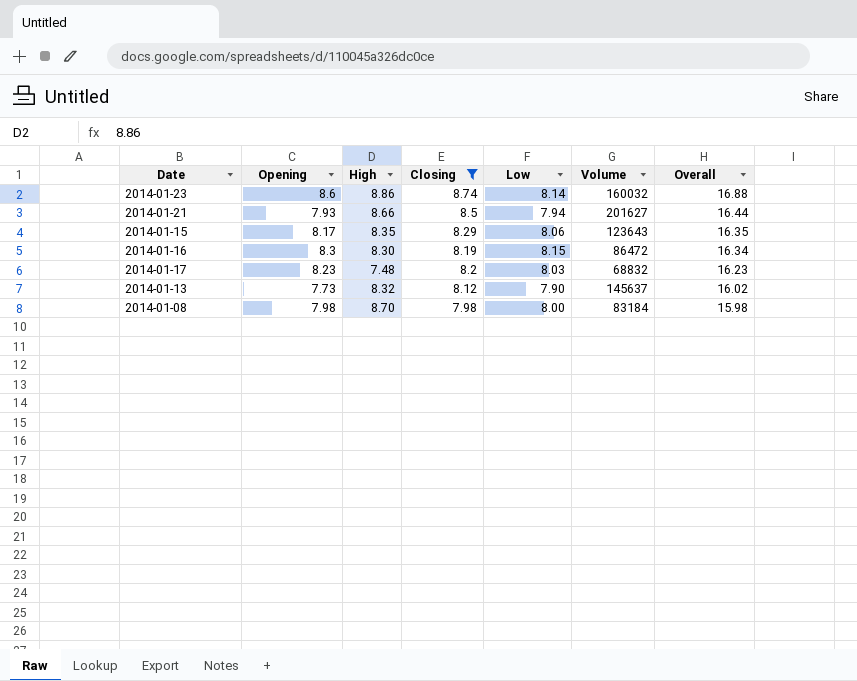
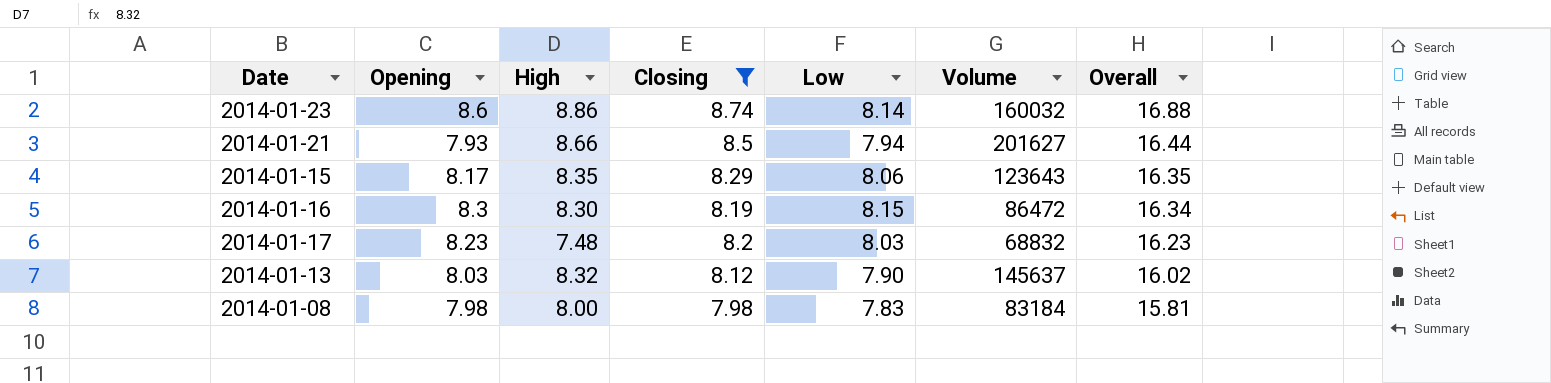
2014-01-13 | Opening: 7.73 -> 8.03
2014-01-08 | High: 8.70 -> 8.00
2014-01-08 | Low: 8.00 -> 7.83
2014-01-08 | Overall: 15.98 -> 15.81

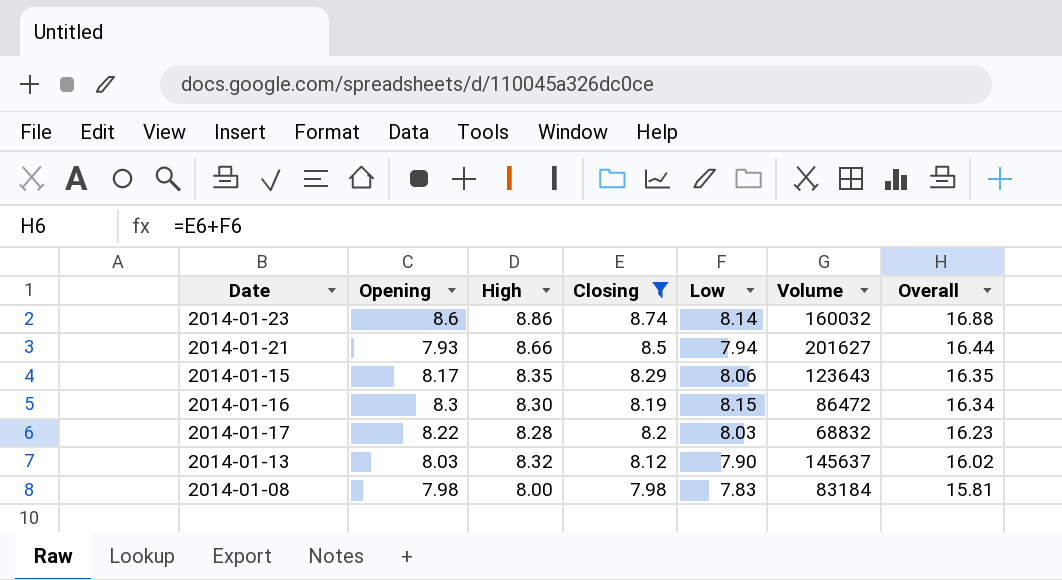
2014-01-17 | Opening: 8.23 -> 8.22
2014-01-17 | High: 7.48 -> 8.28

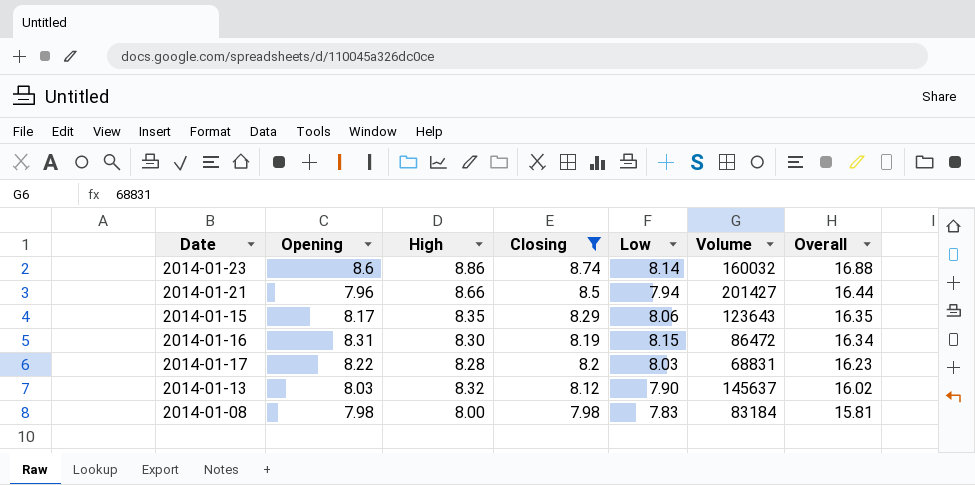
2014-01-21 | Opening: 7.93 -> 7.96
2014-01-21 | Volume: 201627 -> 201427
2014-01-16 | Opening: 8.3 -> 8.31
2014-01-17 | Volume: 68832 -> 68831

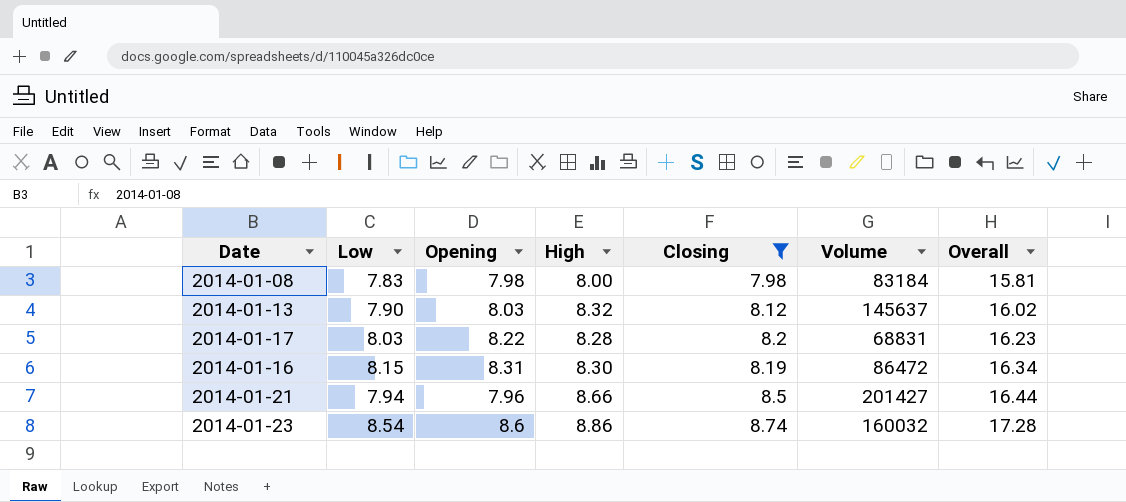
row order: Overall descending -> Overall ascending
column Low | position: 5 -> 2
row 2014-01-15: 8.17 | 8.35 | 8.29 | 8.06 | 123643 | 16.35 -> none
2014-01-23 | Low: 8.14 -> 8.54
2014-01-23 | Overall: 16.88 -> 17.28

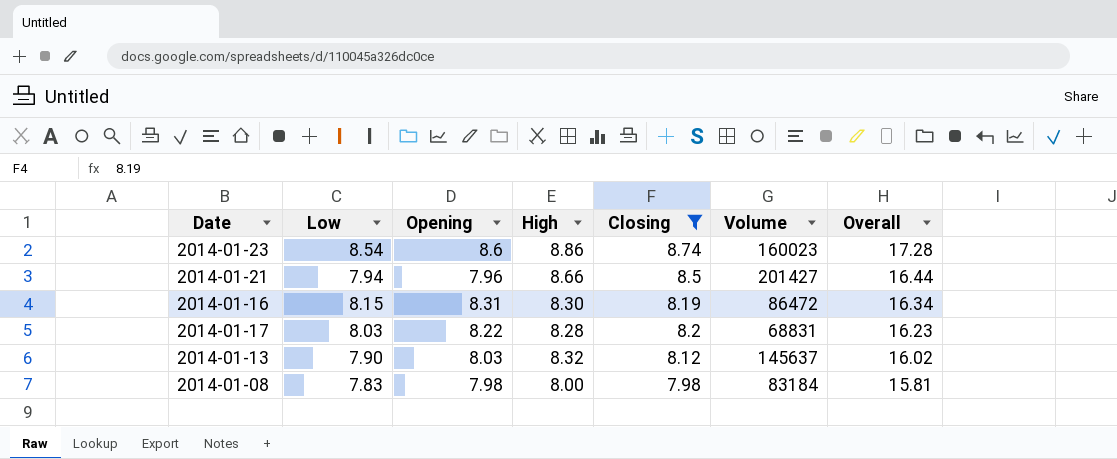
row order: Overall ascending -> Overall descending
2014-01-23 | Volume: 160032 -> 160023

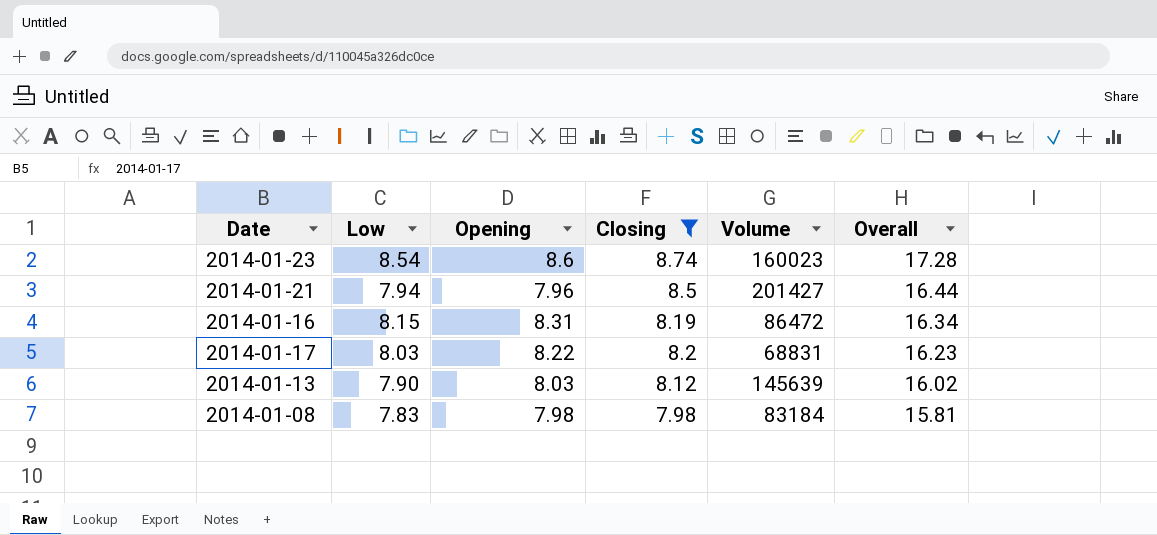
column High | position: 4 -> none
2014-01-13 | Volume: 145637 -> 145639

